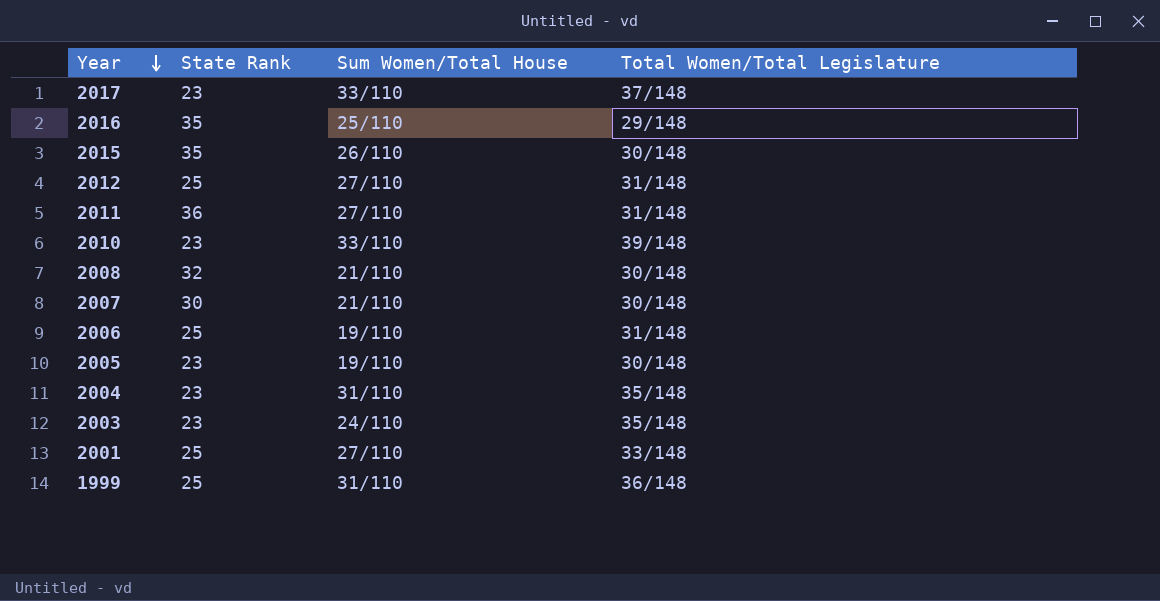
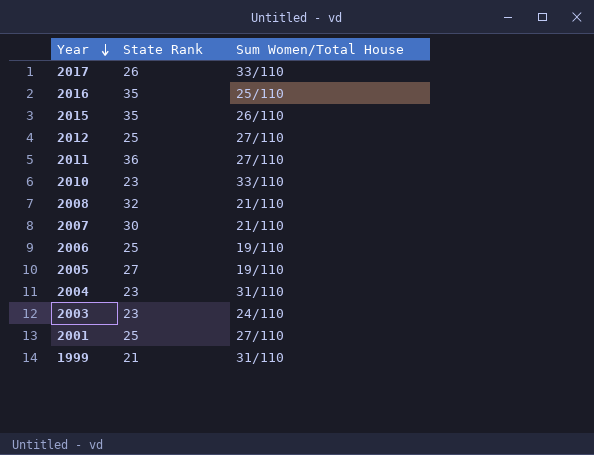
column Total Women/Total Legislature | position: 4 -> none
2017 | State Rank: 23 -> 26
2005 | State Rank: 23 -> 27
1999 | State Rank: 25 -> 21

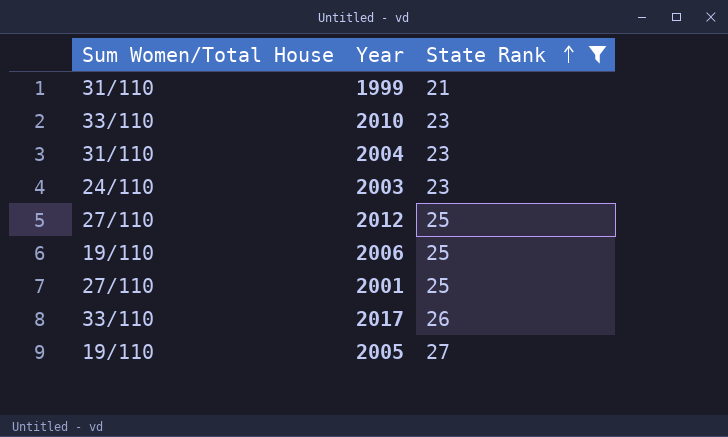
filter: none -> State Rank <= 27
row order: Year descending -> State Rank ascending
column Sum Women/Total House | position: 3 -> 1

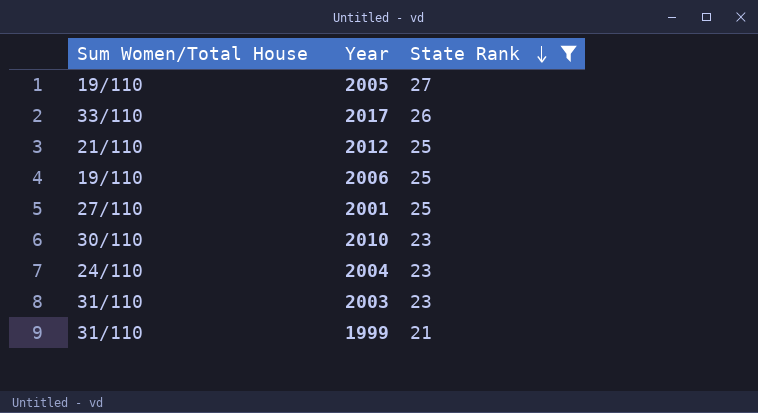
row order: State Rank ascending -> State Rank descending
2012 | Sum Women/Total House: 27/110 -> 21/110
2010 | Sum Women/Total House: 33/110 -> 30/110
2004 | Sum Women/Total House: 31/110 -> 24/110
2003 | Sum Women/Total House: 24/110 -> 31/110

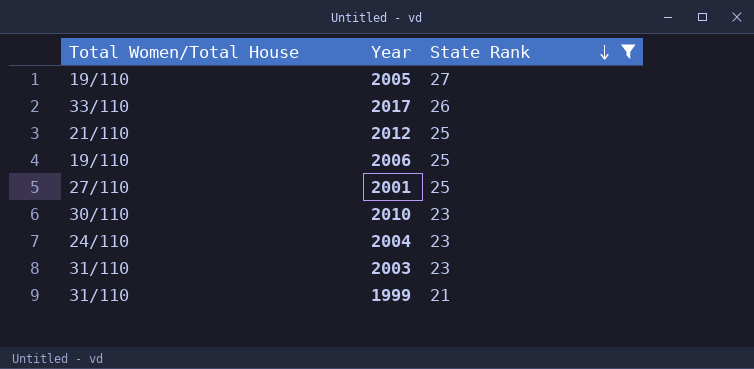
column name: Sum Women/Total House -> Total Women/Total House

